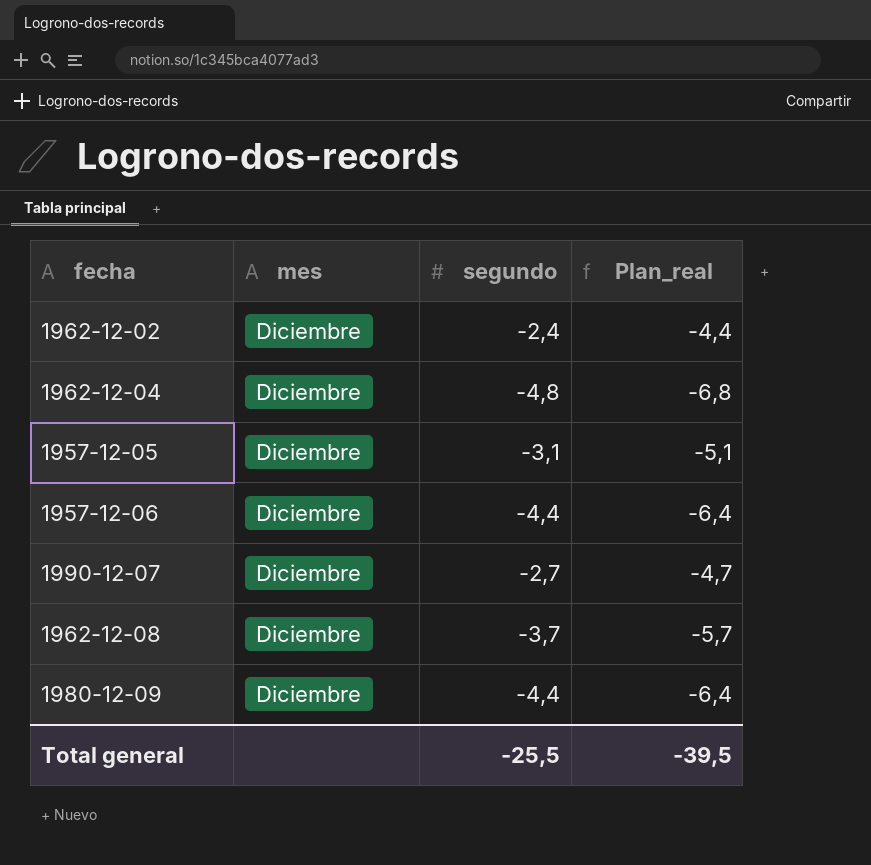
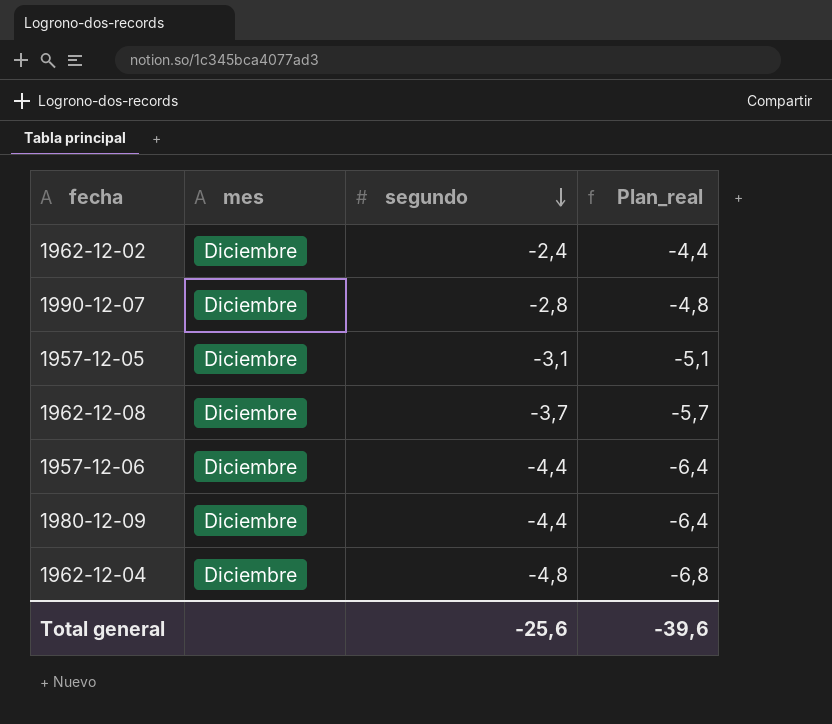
row order: none -> segundo descending
1990-12-07 | segundo: -2,7 -> -2,8
1990-12-07 | Plan_real: -4,7 -> -4,8
Total general | segundo: -25,5 -> -25,6
Total general | Plan_real: -39,5 -> -39,6

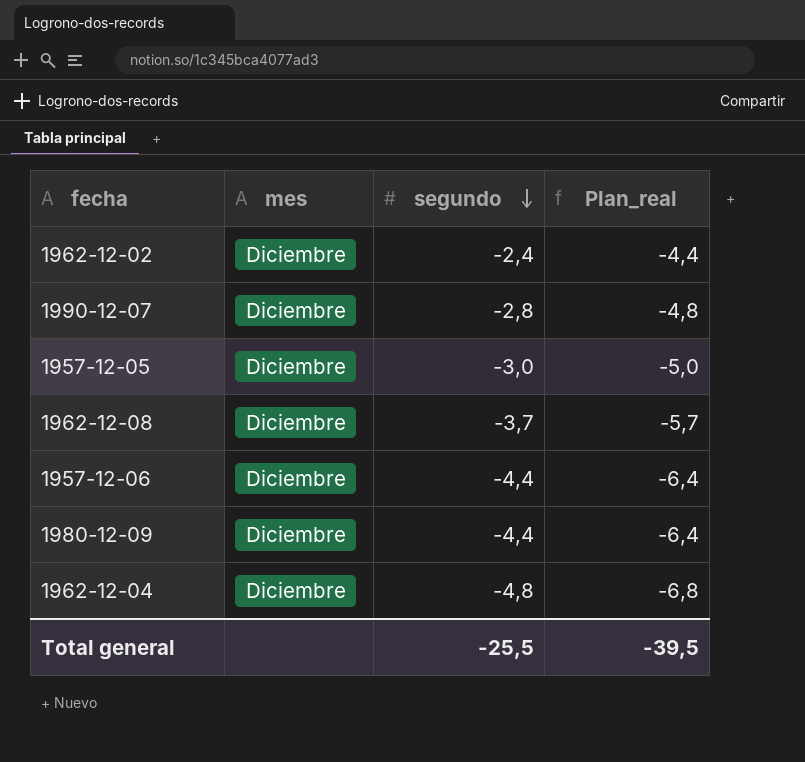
1957-12-05 | segundo: -3,1 -> -3,0
1957-12-05 | Plan_real: -5,1 -> -5,0
Total general | segundo: -25,6 -> -25,5
Total general | Plan_real: -39,6 -> -39,5

